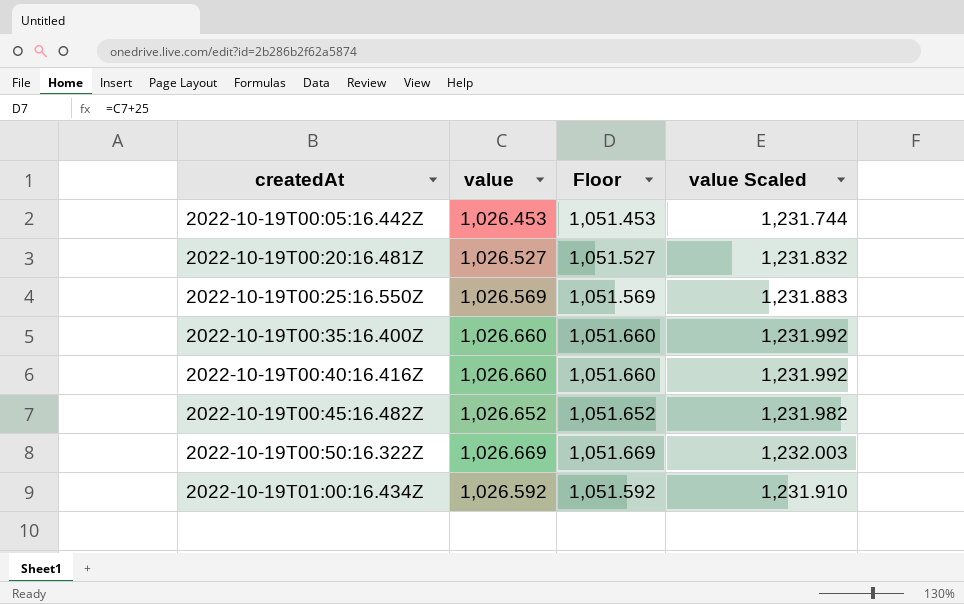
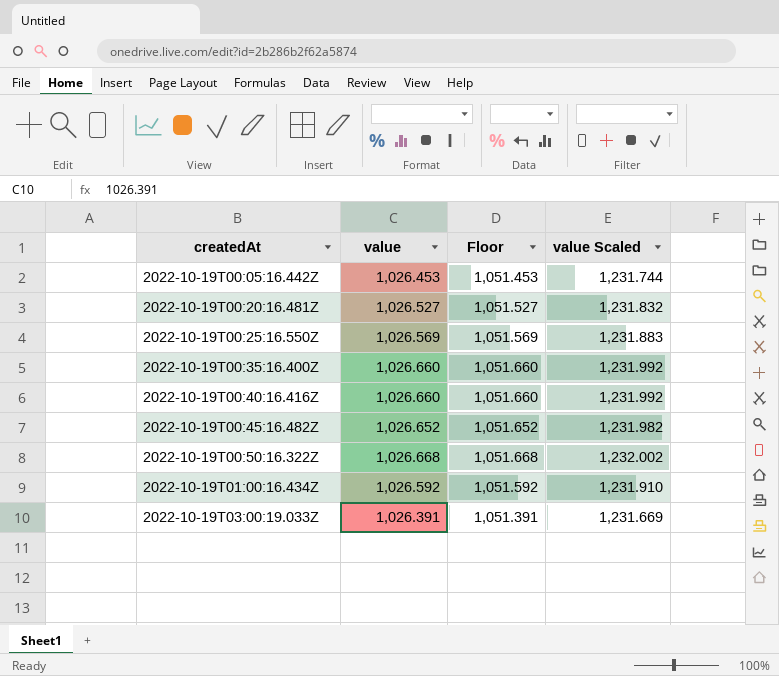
2022-10-19T00:50:16.322Z | value: 1,026.669 -> 1,026.668
2022-10-19T00:50:16.322Z | Floor: 1,051.669 -> 1,051.668
2022-10-19T00:50:16.322Z | value Scaled: 1,232.003 -> 1,232.002
row 2022-10-19T03:00:19.033Z: none -> 1,026.391 | 1,051.391 | 1,231.669

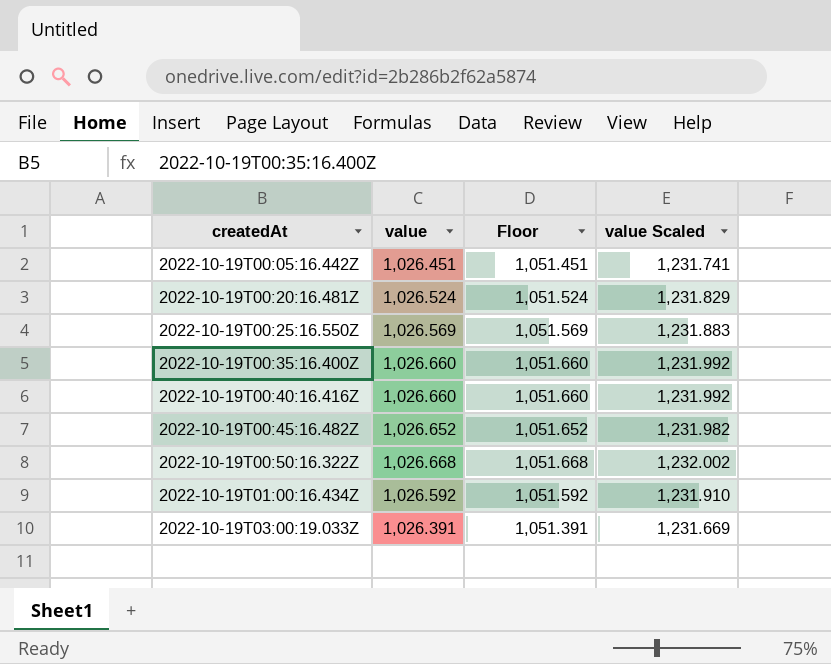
2022-10-19T00:05:16.442Z | value: 1,026.453 -> 1,026.451
2022-10-19T00:05:16.442Z | Floor: 1,051.453 -> 1,051.451
2022-10-19T00:05:16.442Z | value Scaled: 1,231.744 -> 1,231.741
2022-10-19T00:20:16.481Z | value: 1,026.527 -> 1,026.524
2022-10-19T00:20:16.481Z | Floor: 1,051.527 -> 1,051.524
2022-10-19T00:20:16.481Z | value Scaled: 1,231.832 -> 1,231.829

